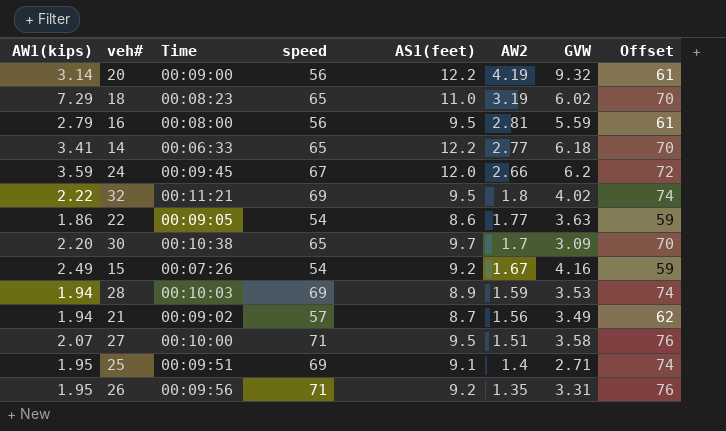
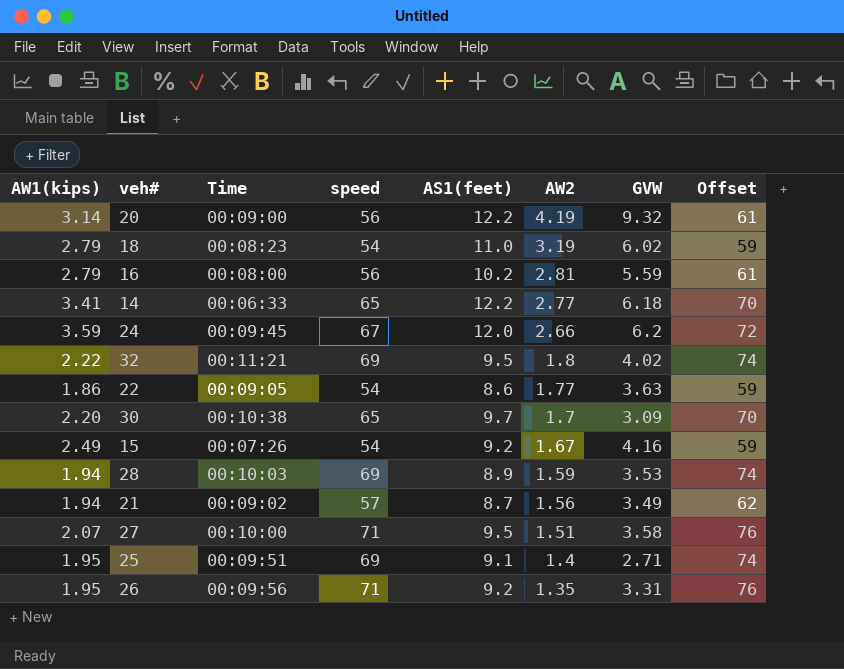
18 | AW1(kips): 7.29 -> 2.79
18 | speed: 65 -> 54
18 | Offset: 70 -> 59
16 | AS1(feet): 9.5 -> 10.2

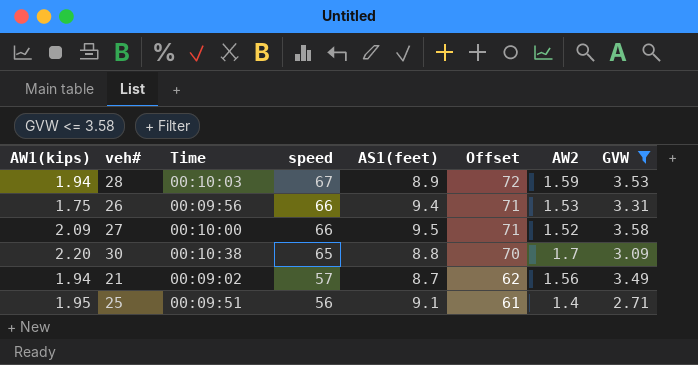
filter: none -> GVW <= 3.58
row order: AW2 descending -> speed descending
column Offset | position: 8 -> 6
28 | speed: 69 -> 67
28 | Offset: 74 -> 72
26 | AW1(kips): 1.95 -> 1.75
26 | speed: 71 -> 66
26 | AS1(feet): 9.2 -> 9.4
26 | Offset: 76 -> 71
26 | AW2: 1.35 -> 1.53
27 | AW1(kips): 2.07 -> 2.09
27 | speed: 71 -> 66
27 | Offset: 76 -> 71
27 | AW2: 1.51 -> 1.52
30 | AS1(feet): 9.7 -> 8.8
25 | speed: 69 -> 56
25 | Offset: 74 -> 61

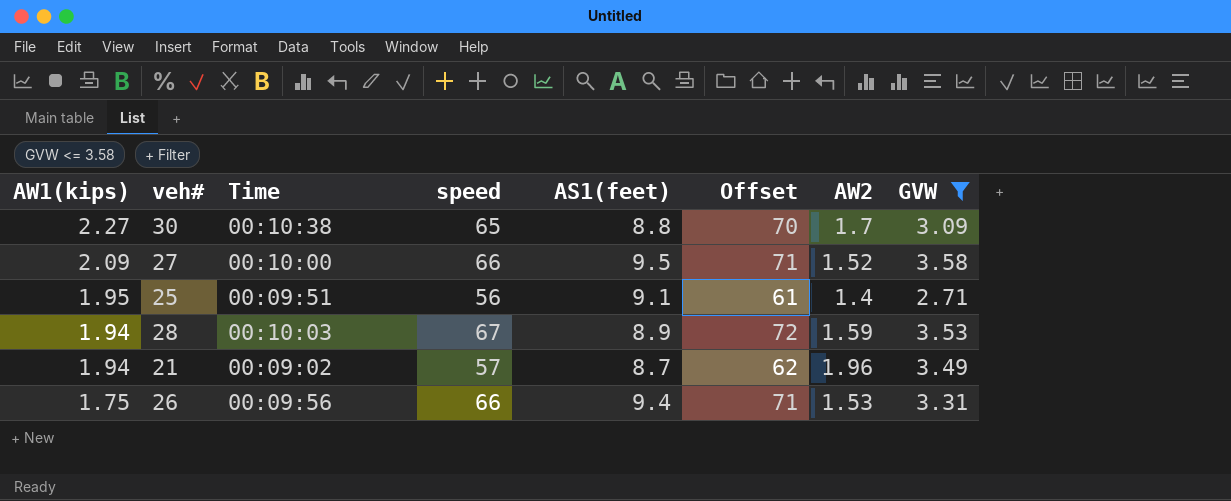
row order: speed descending -> AW1(kips) descending
30 | AW1(kips): 2.20 -> 2.27
21 | AW2: 1.56 -> 1.96

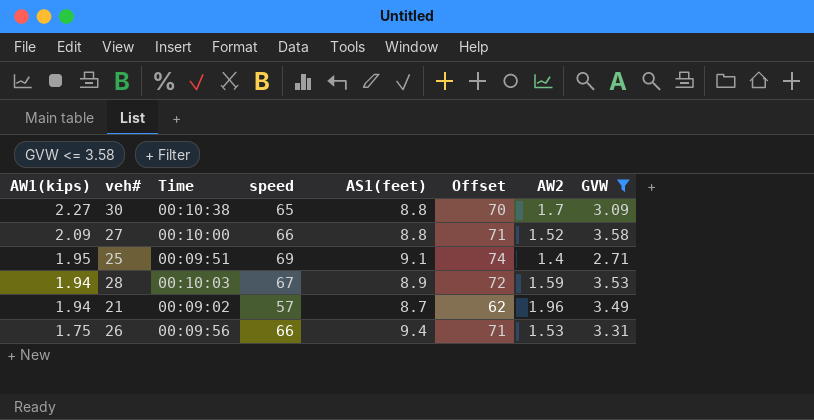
27 | AS1(feet): 9.5 -> 8.8
25 | speed: 56 -> 69
25 | Offset: 61 -> 74

